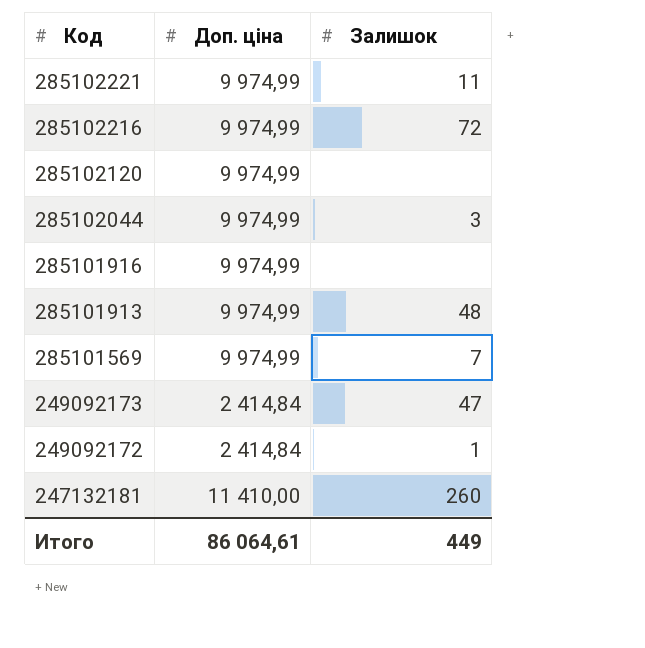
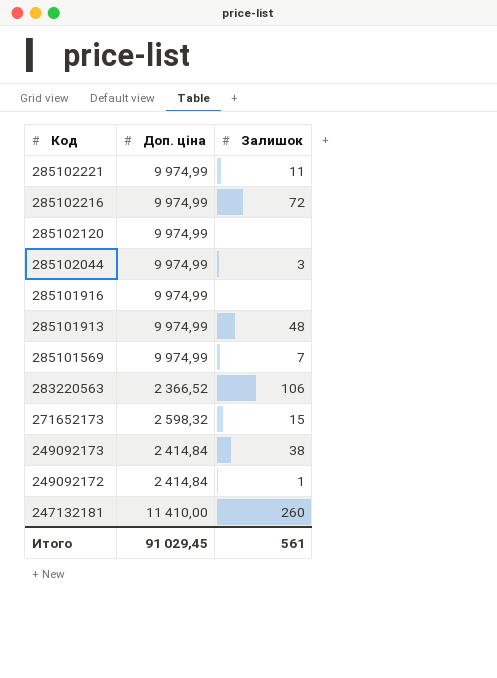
row 283220563: none -> 2 366,52 | 106
row 271652173: none -> 2 598,32 | 15
249092173 | Залишок: 47 -> 38
Итого | Доп. ціна: 86 064,61 -> 91 029,45
Итого | Залишок: 449 -> 561

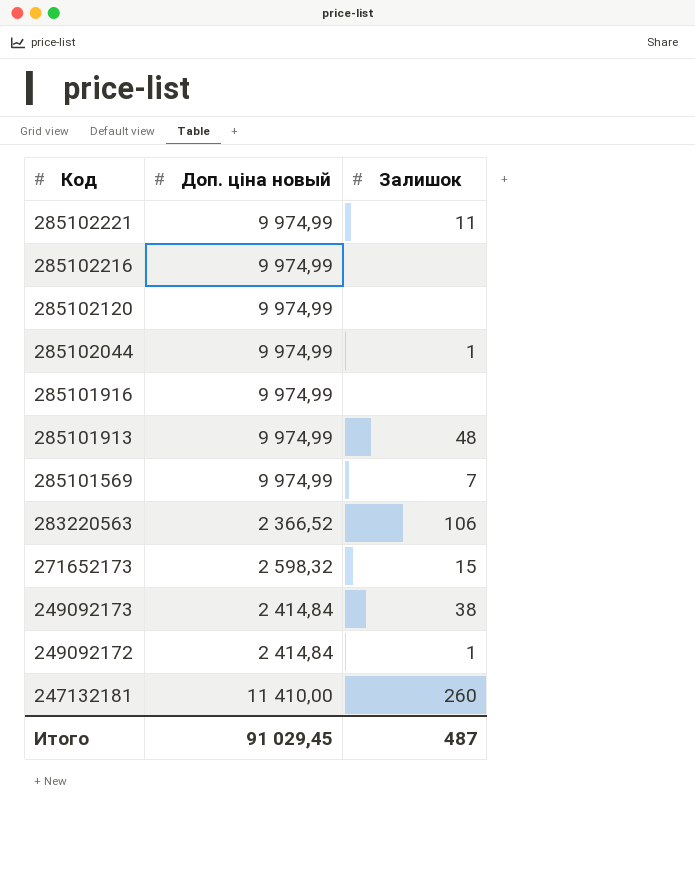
column name: Доп. ціна -> Доп. ціна новый
285102216 | Залишок: 72 -> none
285102044 | Залишок: 3 -> 1
Итого | Залишок: 561 -> 487

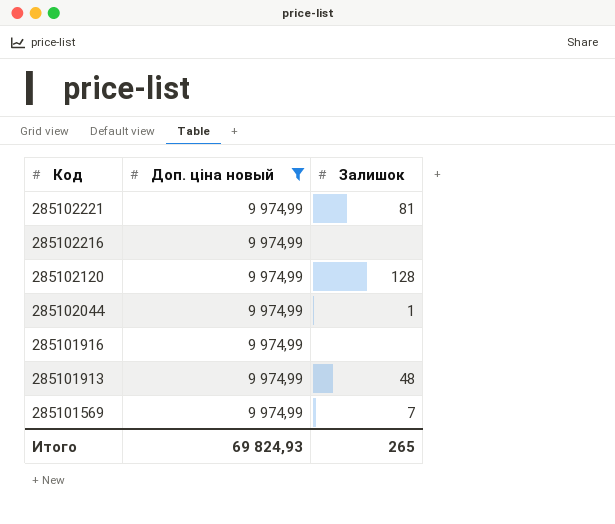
filter: none -> Доп. ціна новый = 9 974,99
285102221 | Залишок: 11 -> 81
285102120 | Залишок: none -> 128
Итого | Доп. ціна новый: 91 029,45 -> 69 824,93
Итого | Залишок: 487 -> 265

